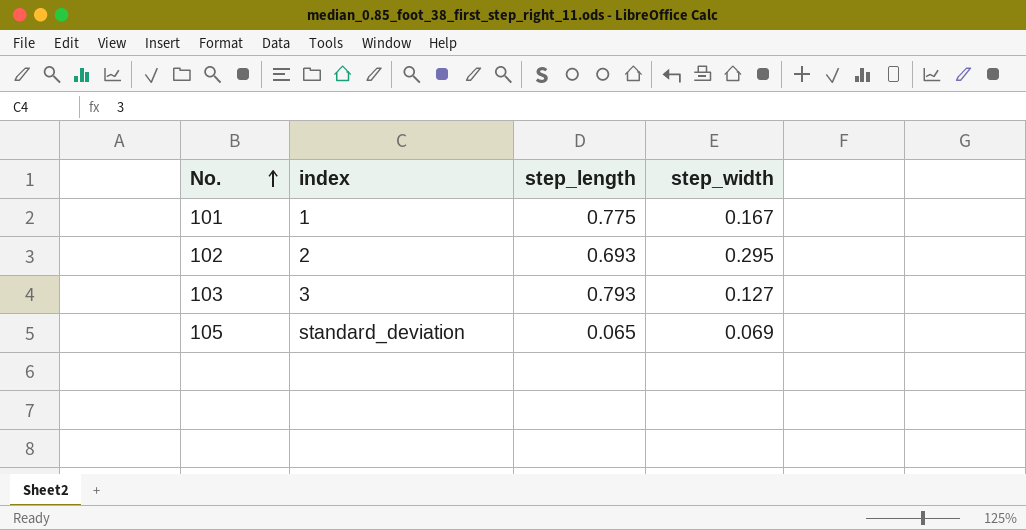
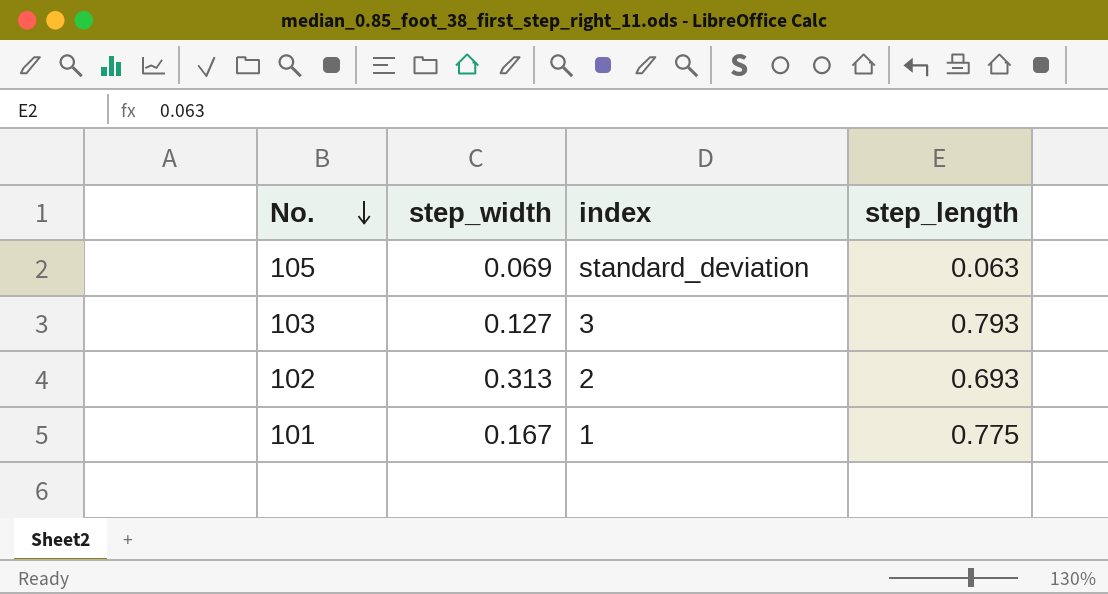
row order: No. ascending -> No. descending
column step_width | position: 4 -> 2
105 | step_length: 0.065 -> 0.063
102 | step_width: 0.295 -> 0.313

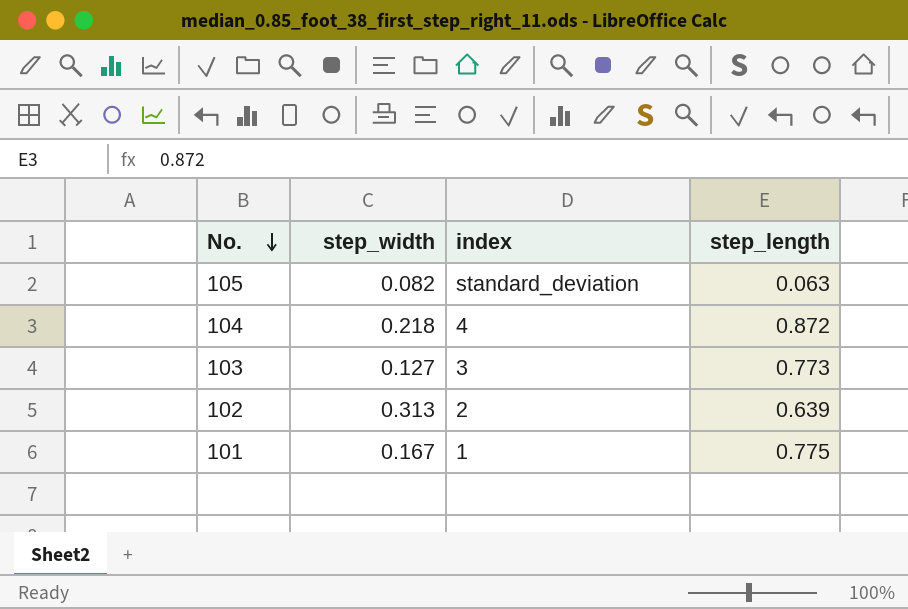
105 | step_width: 0.069 -> 0.082
row 104: none -> 0.218 | 4 | 0.872
103 | step_length: 0.793 -> 0.773
102 | step_length: 0.693 -> 0.639

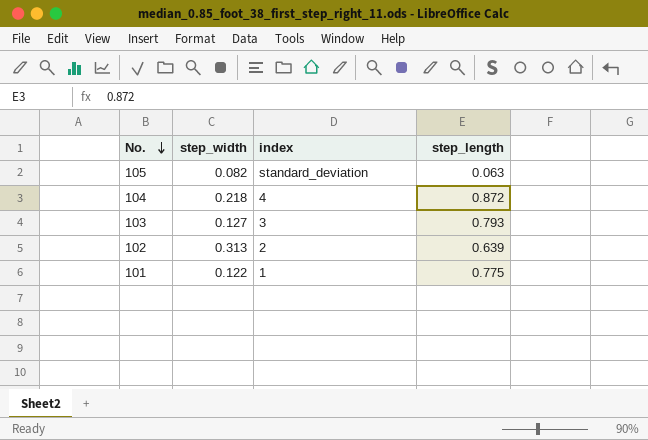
103 | step_length: 0.773 -> 0.793
101 | step_width: 0.167 -> 0.122

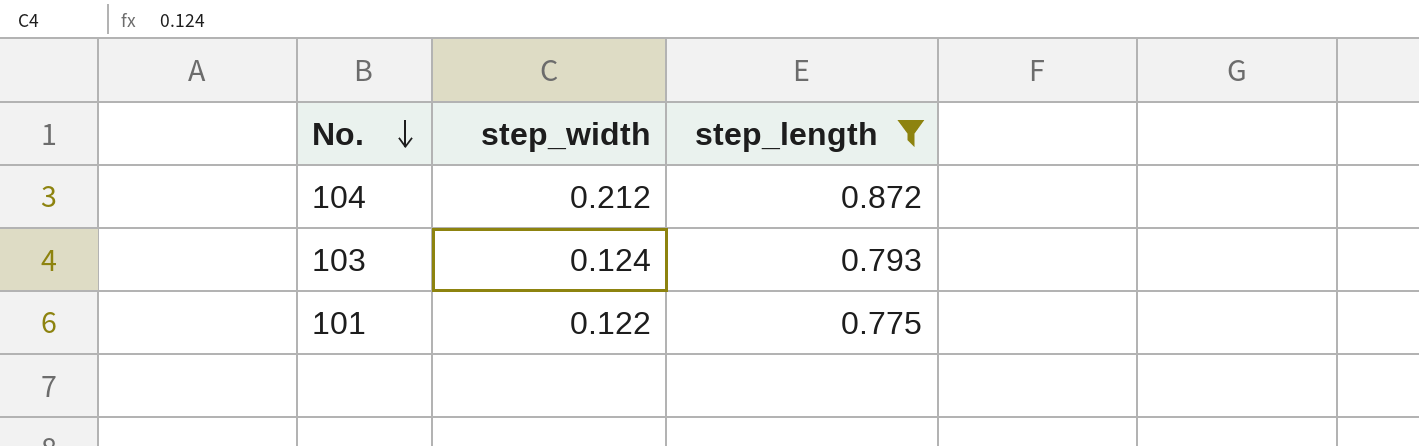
filter: none -> step_length >= 0.775
column index | position: 3 -> none
104 | step_width: 0.218 -> 0.212
103 | step_width: 0.127 -> 0.124

